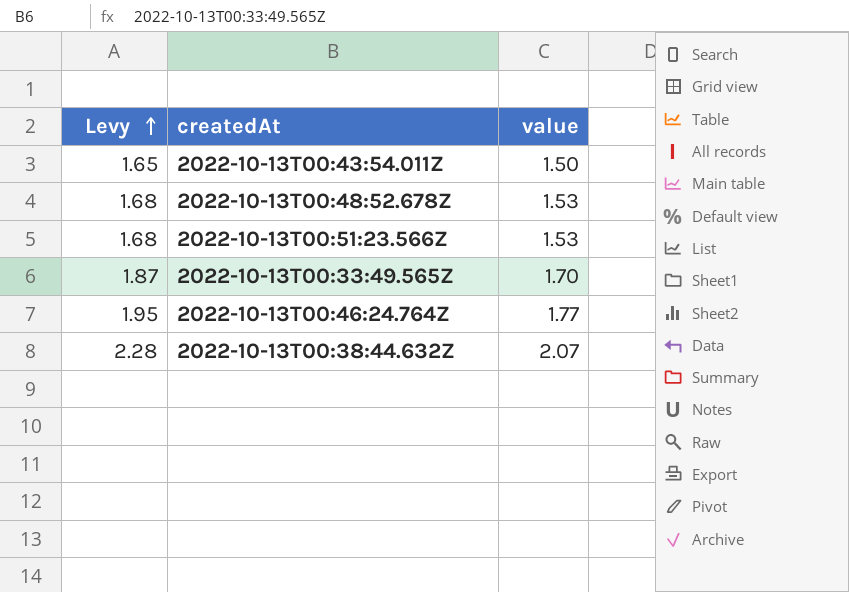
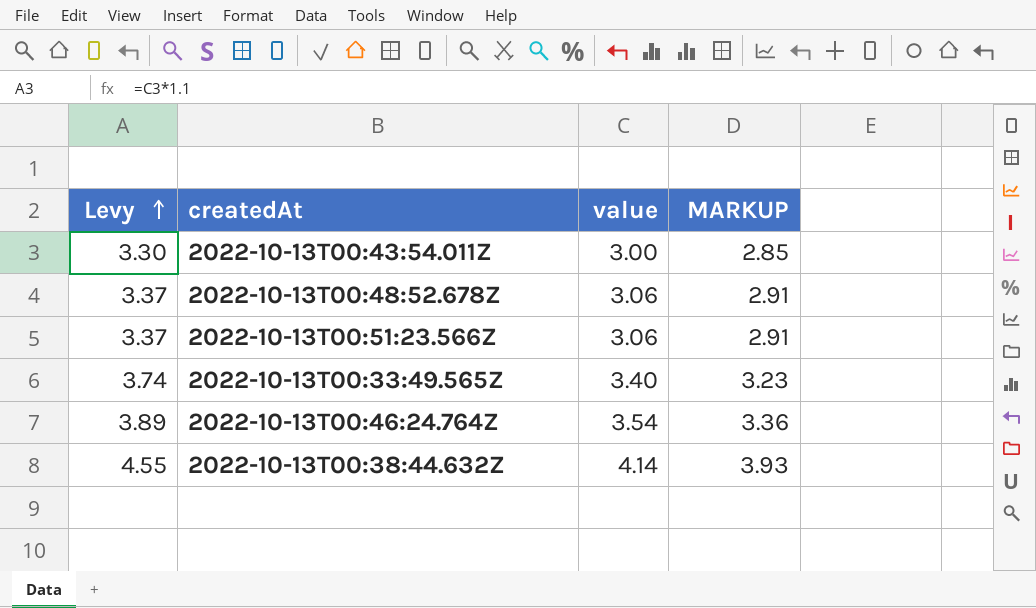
column MARKUP | formula: none -> [value] * 0.95
2022-10-13T00:43:54.011Z | Levy: 1.65 -> 3.30
2022-10-13T00:43:54.011Z | value: 1.50 -> 3.00
2022-10-13T00:48:52.678Z | Levy: 1.68 -> 3.37
2022-10-13T00:48:52.678Z | value: 1.53 -> 3.06
2022-10-13T00:51:23.566Z | Levy: 1.68 -> 3.37
2022-10-13T00:51:23.566Z | value: 1.53 -> 3.06
2022-10-13T00:33:49.565Z | Levy: 1.87 -> 3.74
2022-10-13T00:33:49.565Z | value: 1.70 -> 3.40
2022-10-13T00:46:24.764Z | Levy: 1.95 -> 3.89
2022-10-13T00:46:24.764Z | value: 1.77 -> 3.54
2022-10-13T00:38:44.632Z | Levy: 2.28 -> 4.55
2022-10-13T00:38:44.632Z | value: 2.07 -> 4.14

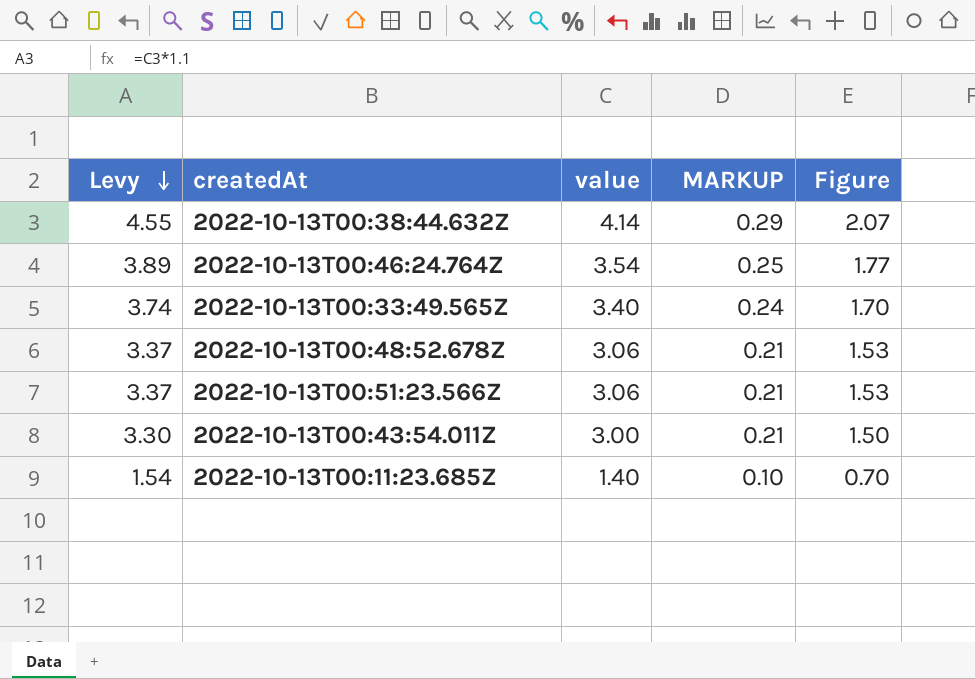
row order: Levy ascending -> Levy descending
column MARKUP | formula: [value] * 0.95 -> [value] * 0.07
column Figure | formula: none -> [value] * 0.5
row 2022-10-13T00:11:23.685Z: none -> 1.54 | 1.40 | 0.10 | 0.70

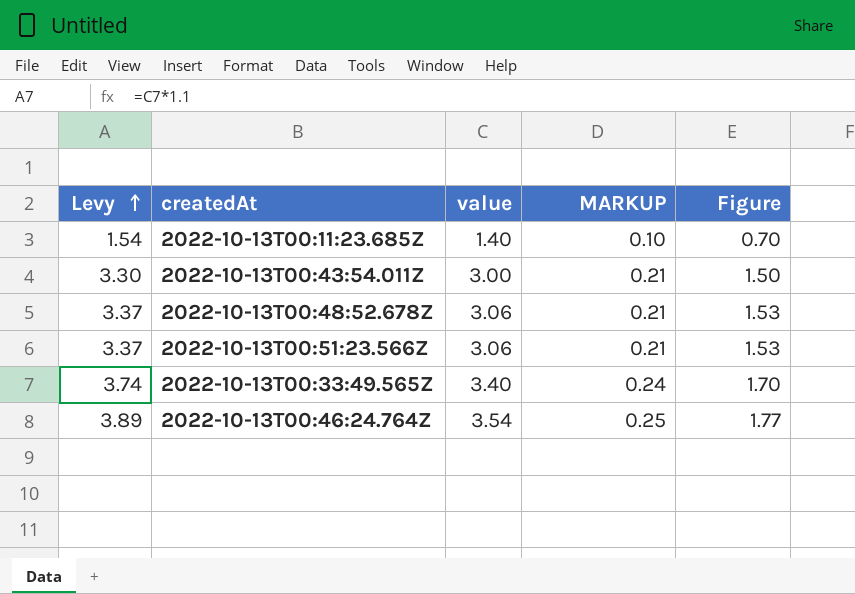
row order: Levy descending -> Levy ascending
row 2022-10-13T00:38:44.632Z: 4.55 | 4.14 | 0.29 | 2.07 -> none

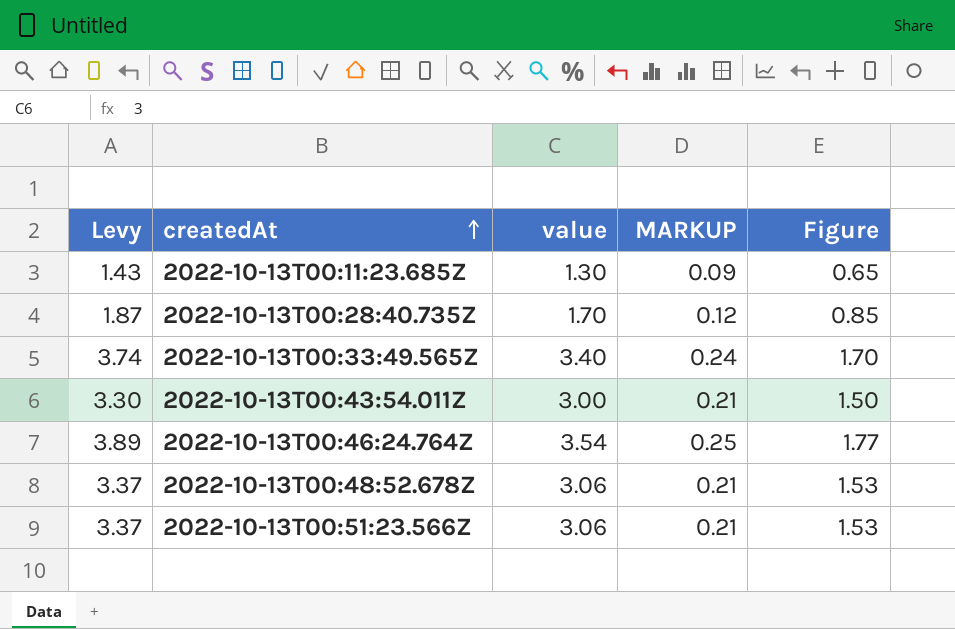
row order: Levy ascending -> createdAt ascending
2022-10-13T00:11:23.685Z | Levy: 1.54 -> 1.43
2022-10-13T00:11:23.685Z | value: 1.40 -> 1.30
2022-10-13T00:11:23.685Z | MARKUP: 0.10 -> 0.09
2022-10-13T00:11:23.685Z | Figure: 0.70 -> 0.65
row 2022-10-13T00:28:40.735Z: none -> 1.87 | 1.70 | 0.12 | 0.85

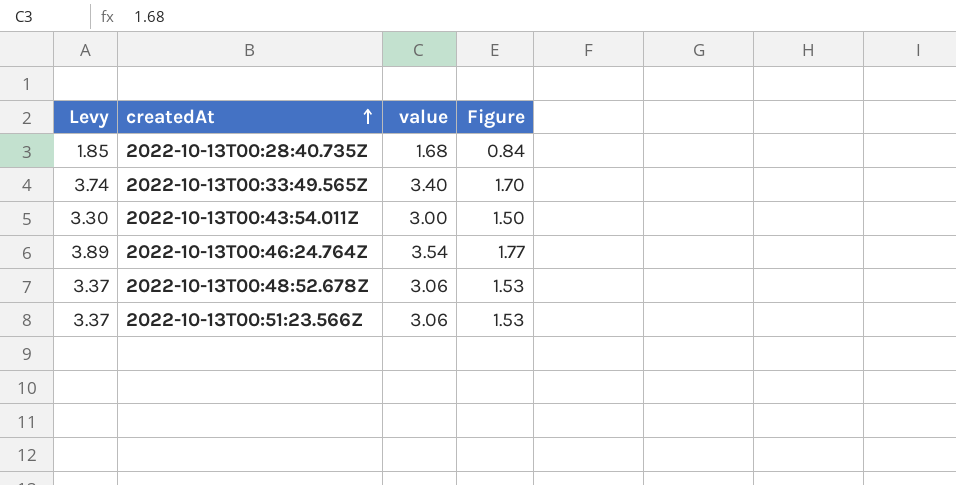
column MARKUP | formula: [value] * 0.07 -> none
row 2022-10-13T00:11:23.685Z: 1.43 | 1.30 | 0.09 | 0.65 -> none
2022-10-13T00:28:40.735Z | Levy: 1.87 -> 1.85
2022-10-13T00:28:40.735Z | value: 1.70 -> 1.68
2022-10-13T00:28:40.735Z | Figure: 0.85 -> 0.84

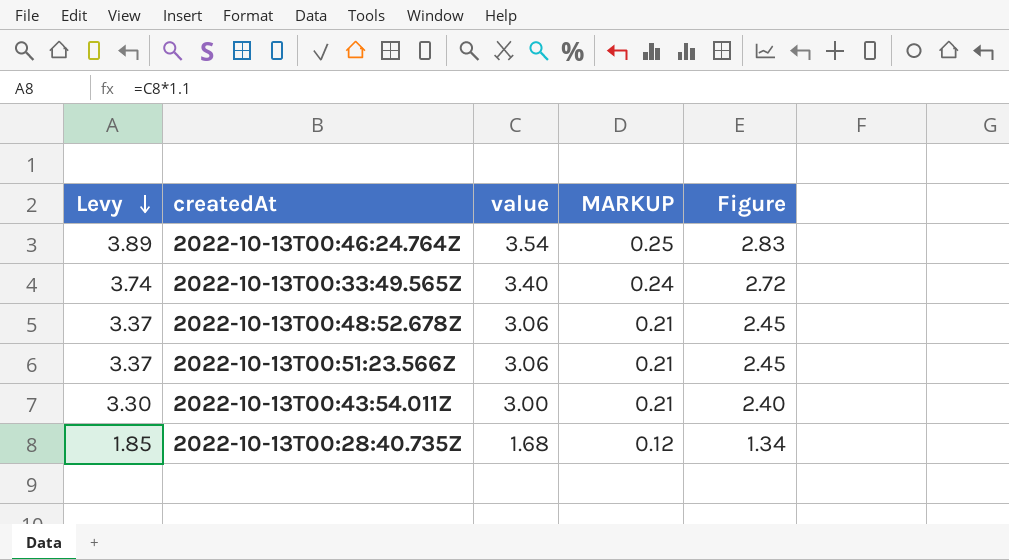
row order: createdAt ascending -> Levy descending
column MARKUP | formula: none -> [value] * 0.07
column Figure | formula: [value] * 0.5 -> [value] * 0.8

